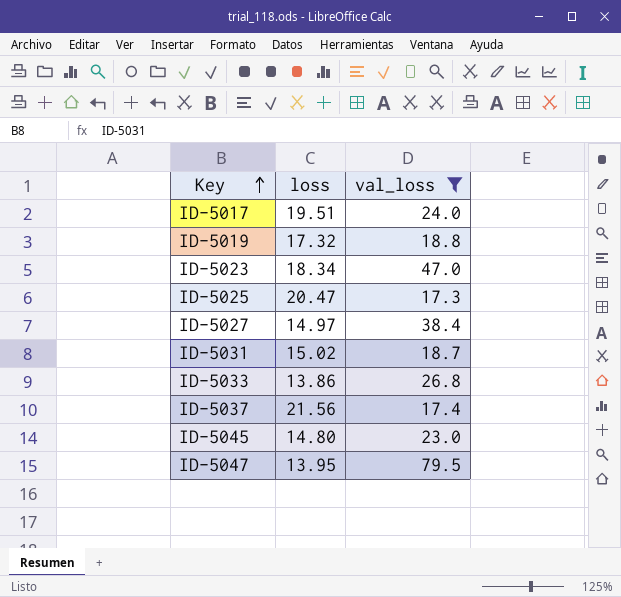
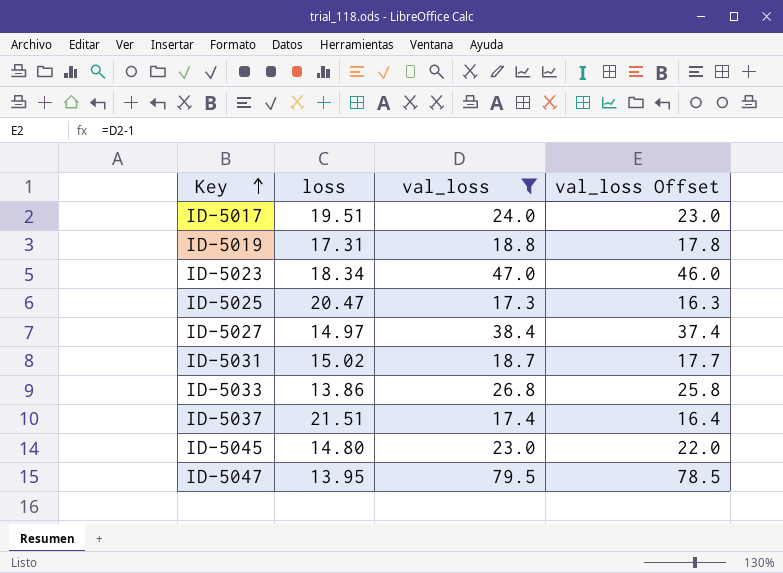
column val_loss Offset | formula: none -> [val_loss] - 1
ID-5019 | loss: 17.32 -> 17.31
ID-5037 | loss: 21.56 -> 21.51

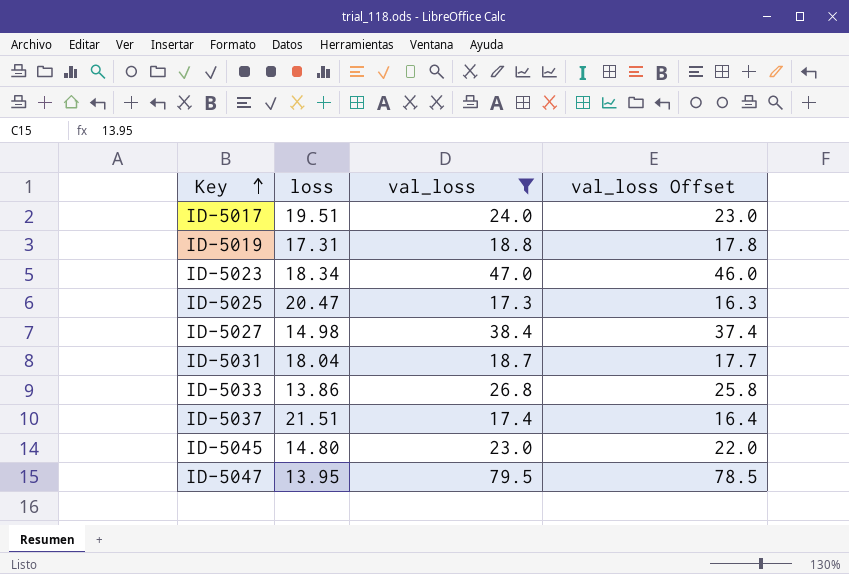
ID-5027 | loss: 14.97 -> 14.98
ID-5031 | loss: 15.02 -> 18.04

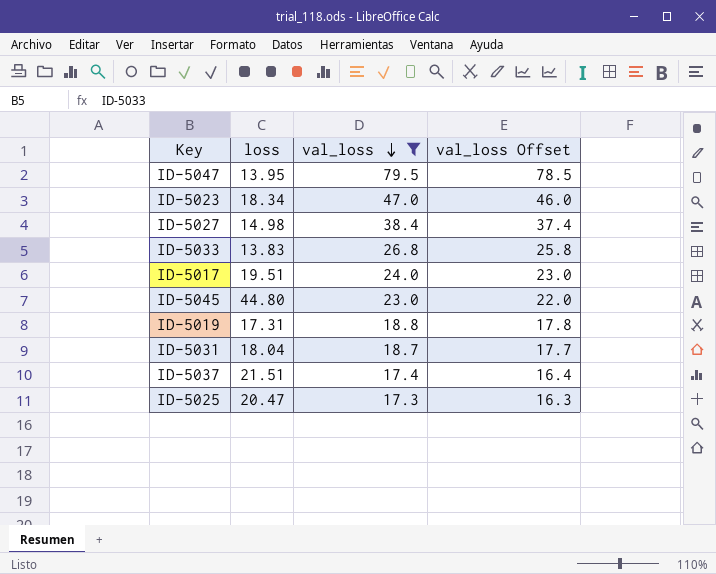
row order: Key ascending -> val_loss descending
ID-5033 | loss: 13.86 -> 13.83
ID-5045 | loss: 14.80 -> 44.80

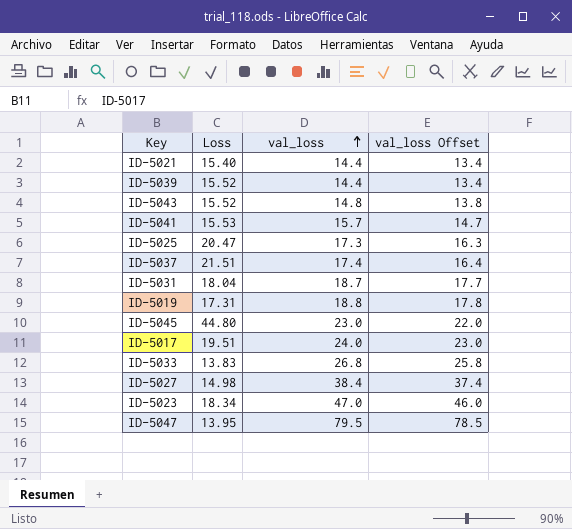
filter: val_loss >= 17.3 -> none
row order: val_loss descending -> val_loss ascending
column name: loss -> Loss

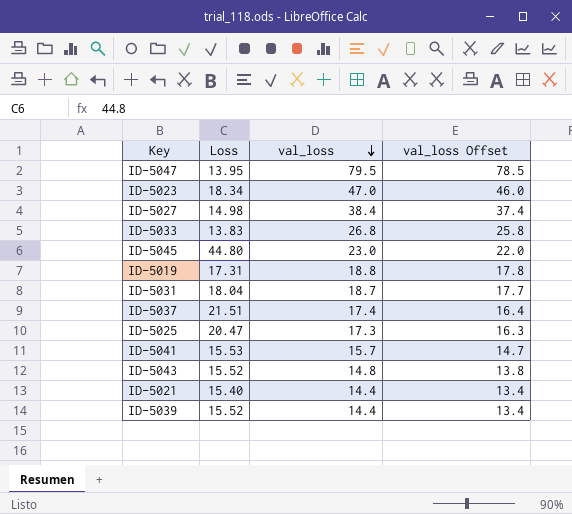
row order: val_loss ascending -> val_loss descending
row ID-5017: 19.51 | 24.0 | 23.0 -> none

